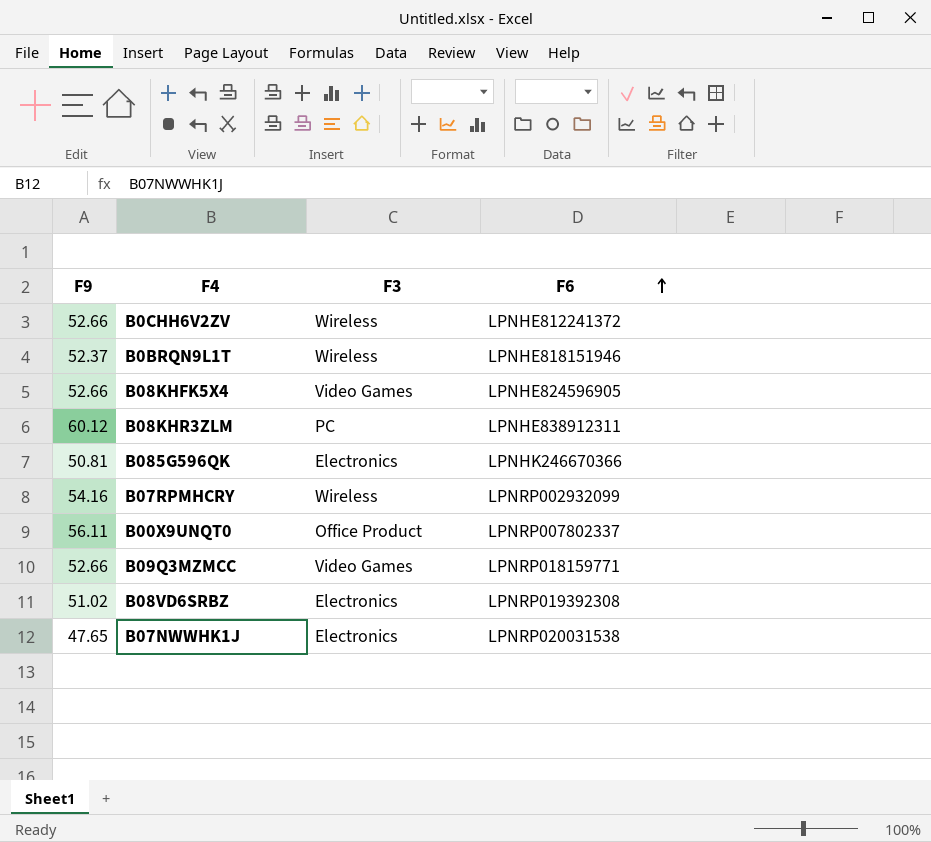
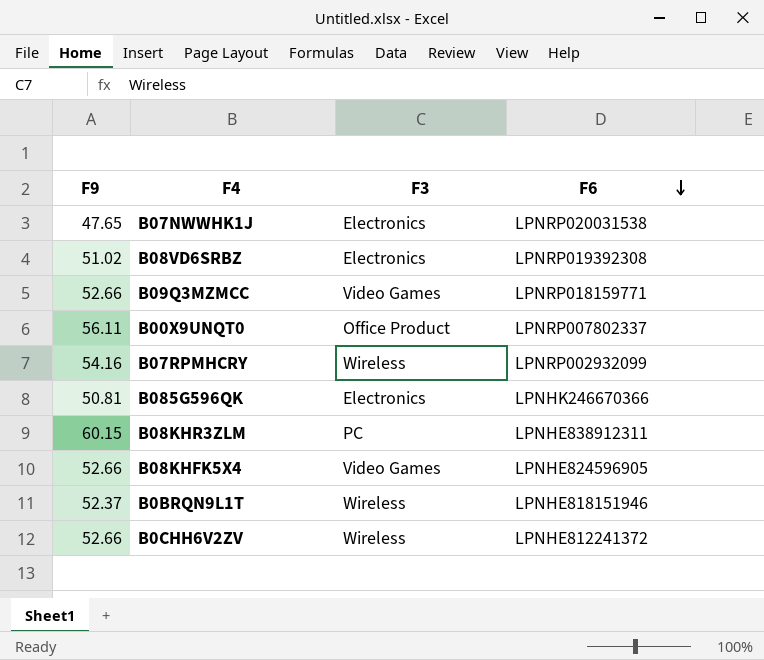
row order: F6 ascending -> F6 descending
B08KHR3ZLM | F9: 60.12 -> 60.15

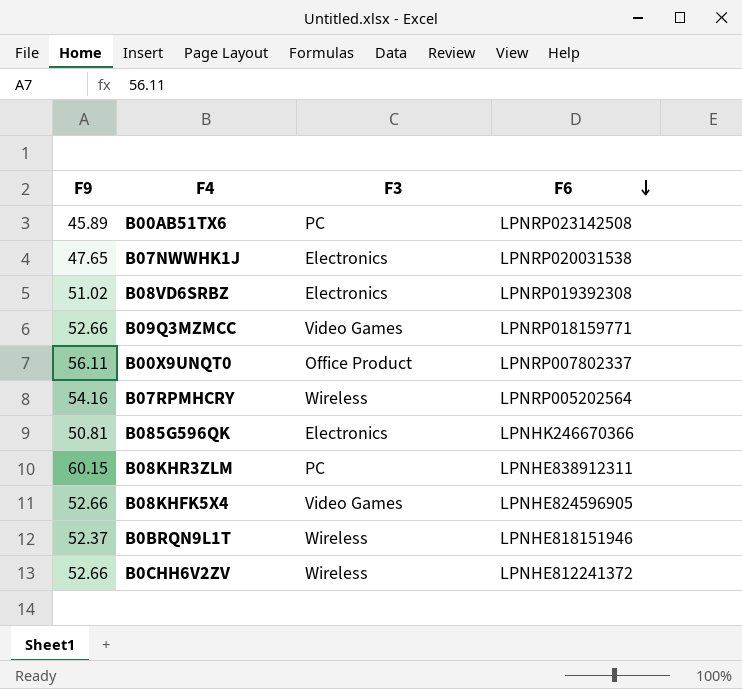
row B00AB51TX6: none -> 45.89 | PC | LPNRP023142508
B07RPMHCRY | F6: LPNRP002932099 -> LPNRP005202564

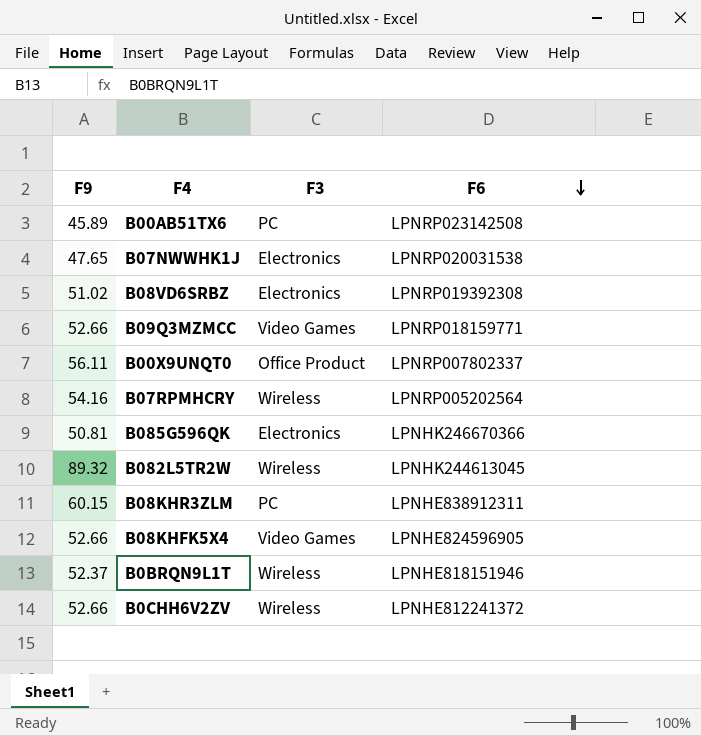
row B082L5TR2W: none -> 89.32 | Wireless | LPNHK244613045

